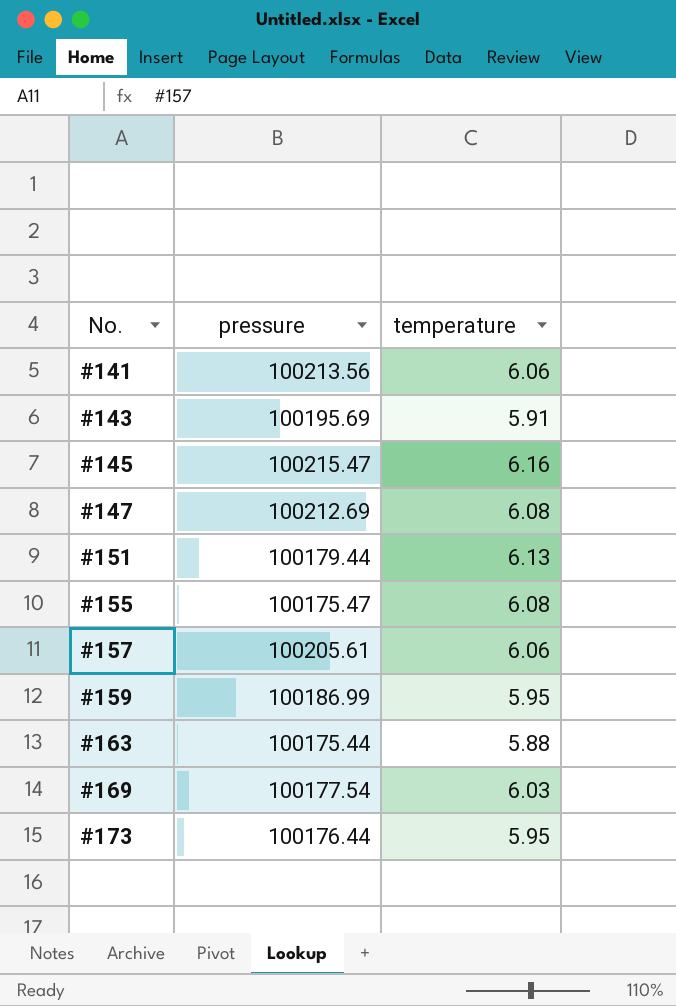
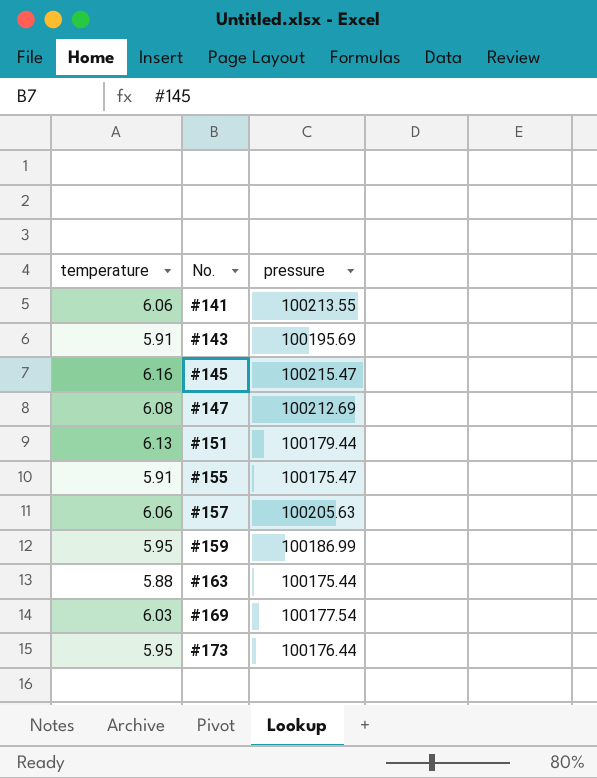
column temperature | position: 3 -> 1
#141 | pressure: 100213.56 -> 100213.55
#155 | temperature: 6.08 -> 5.91
#157 | pressure: 100205.61 -> 100205.63

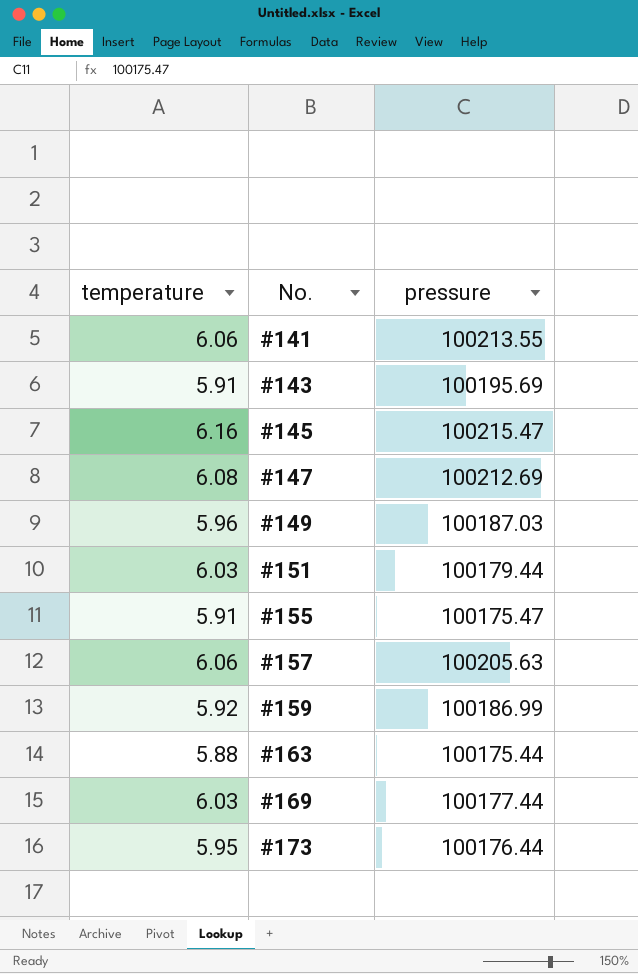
row #149: none -> 5.96 | 100187.03
#151 | temperature: 6.13 -> 6.03
#159 | temperature: 5.95 -> 5.92
#169 | pressure: 100177.54 -> 100177.44

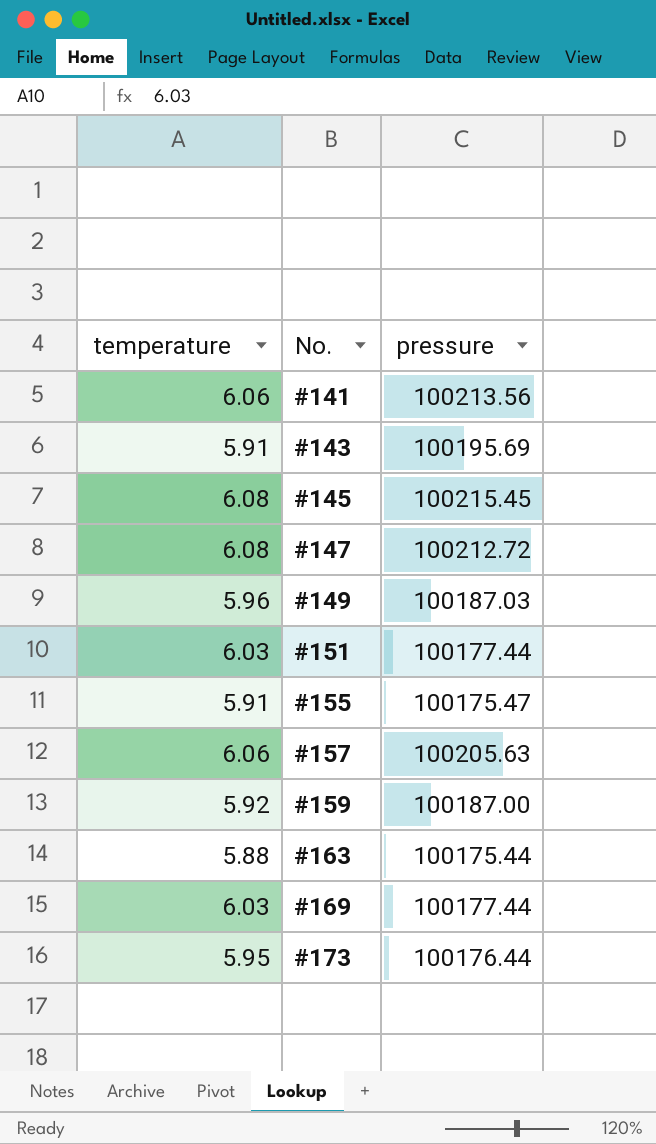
#141 | pressure: 100213.55 -> 100213.56
#145 | temperature: 6.16 -> 6.08
#145 | pressure: 100215.47 -> 100215.45
#147 | pressure: 100212.69 -> 100212.72
#151 | pressure: 100179.44 -> 100177.44
#159 | pressure: 100186.99 -> 100187.00

